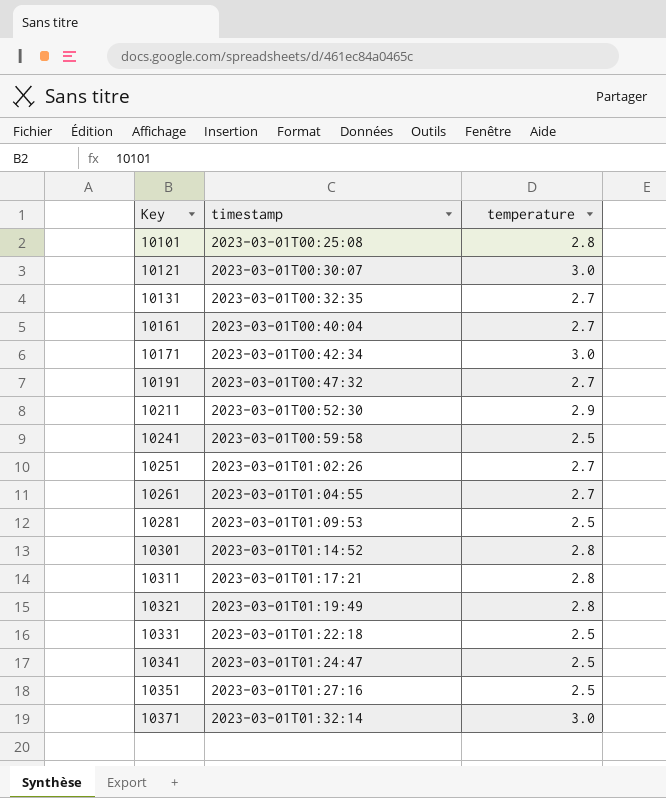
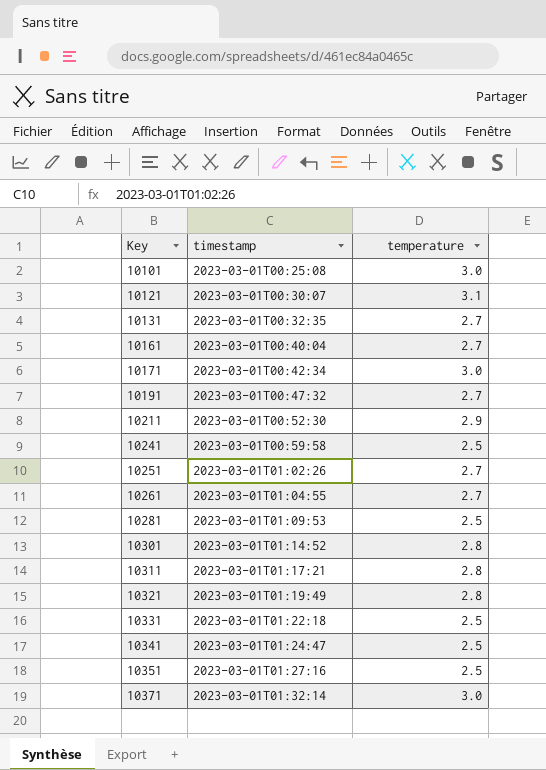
10101 | temperature: 2.8 -> 3.0
10121 | temperature: 3.0 -> 3.1

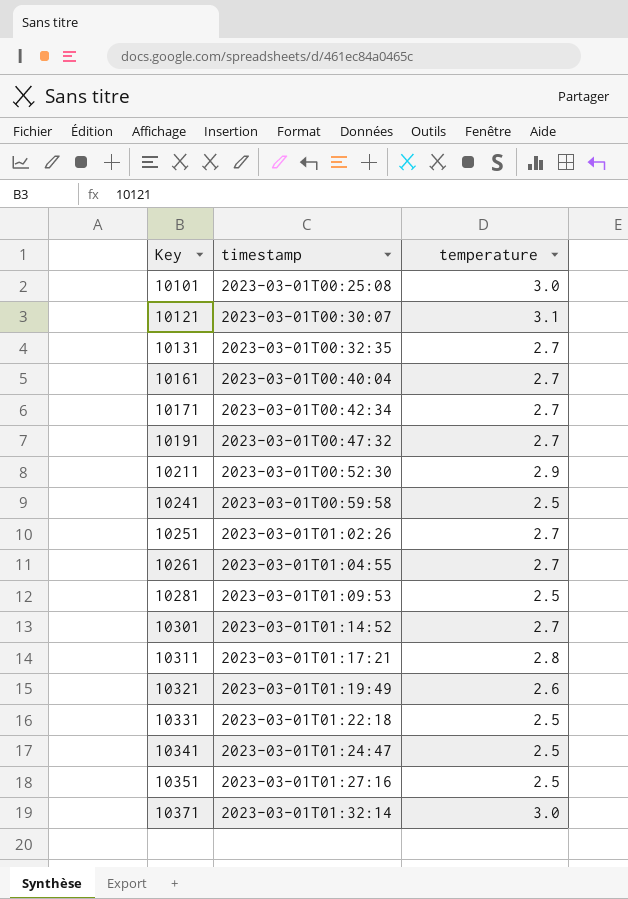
10171 | temperature: 3.0 -> 2.7
10301 | temperature: 2.8 -> 2.7
10321 | temperature: 2.8 -> 2.6

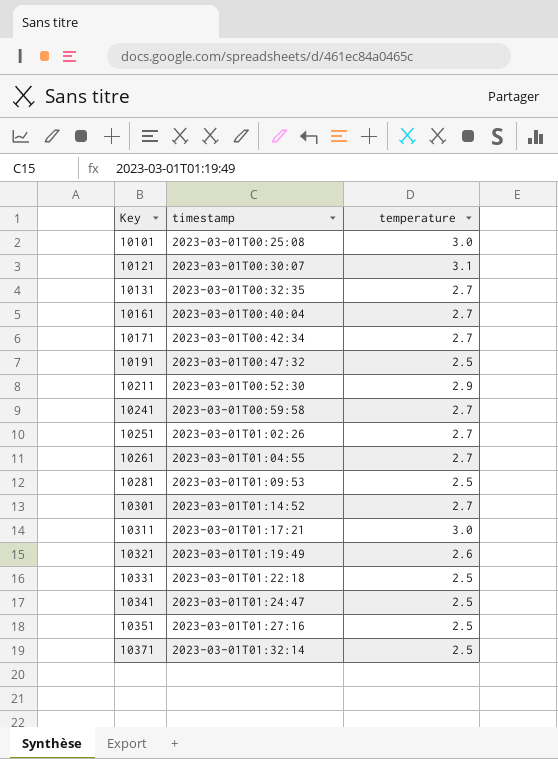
10191 | temperature: 2.7 -> 2.5
10241 | temperature: 2.5 -> 2.7
10311 | temperature: 2.8 -> 3.0
10371 | temperature: 3.0 -> 2.5

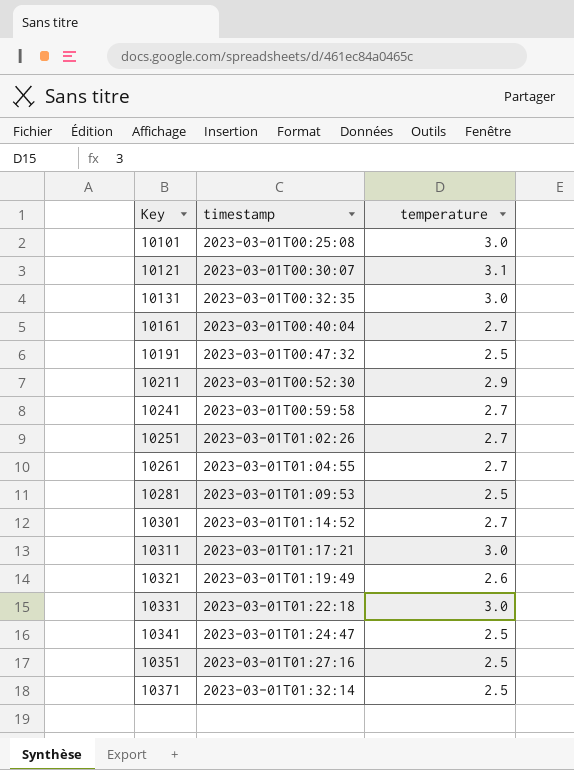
row 10171: 2023-03-01T00:42:34 | 2.7 -> none
10131 | temperature: 2.7 -> 3.0
10331 | temperature: 2.5 -> 3.0

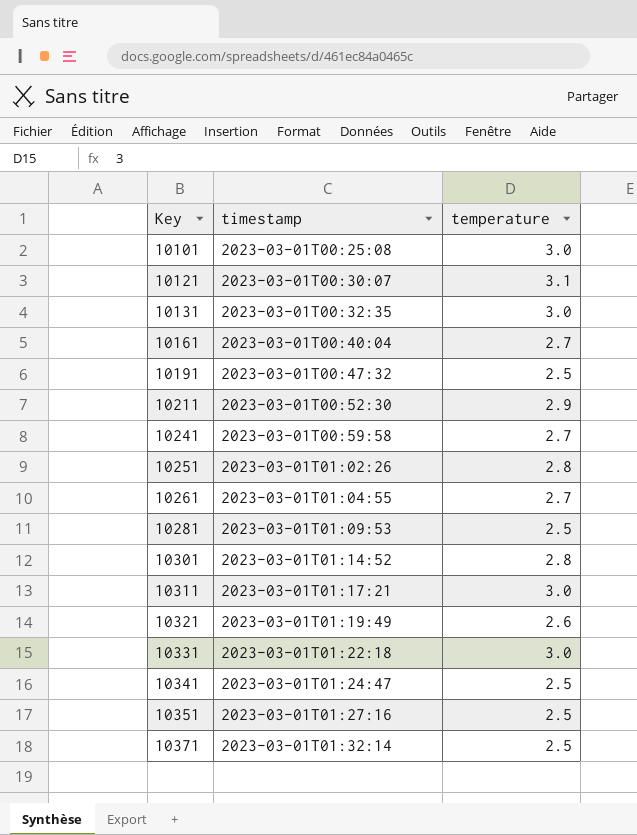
10251 | temperature: 2.7 -> 2.8
10301 | temperature: 2.7 -> 2.8

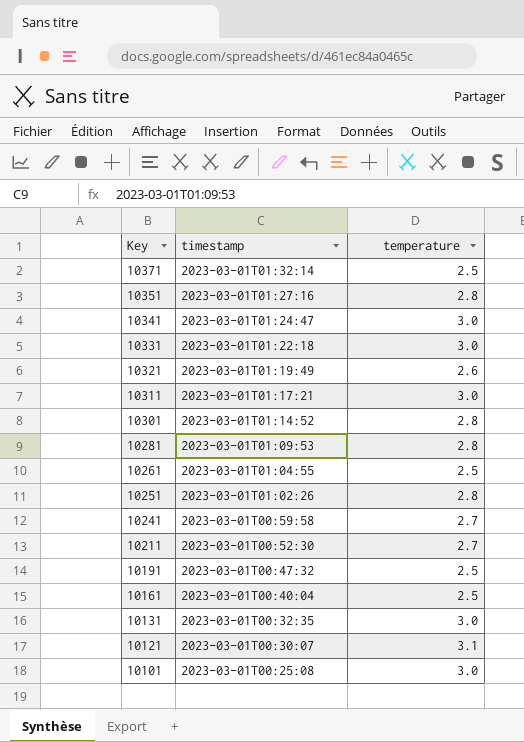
row order: Key ascending -> Key descending
10351 | temperature: 2.5 -> 2.8
10341 | temperature: 2.5 -> 3.0
10281 | temperature: 2.5 -> 2.8
10261 | temperature: 2.7 -> 2.5
10211 | temperature: 2.9 -> 2.7
10161 | temperature: 2.7 -> 2.5

